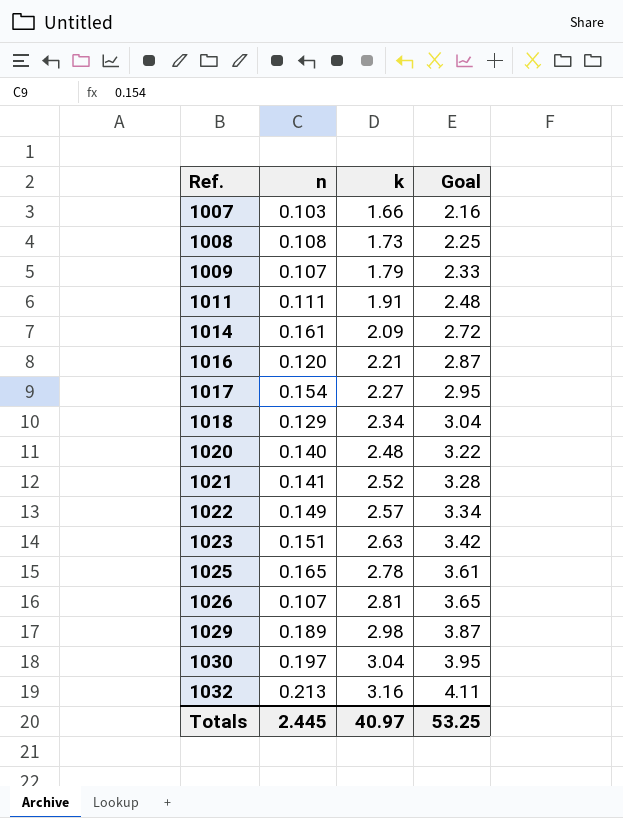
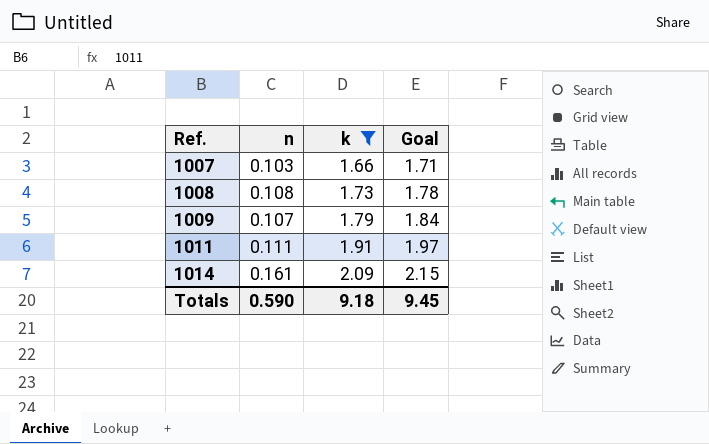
filter: none -> k <= 2.09
column Goal | formula: [k] * 1.3 -> [k] * 1.03
Totals | n: 2.445 -> 0.590
Totals | k: 40.97 -> 9.18
Totals | Goal: 53.25 -> 9.45

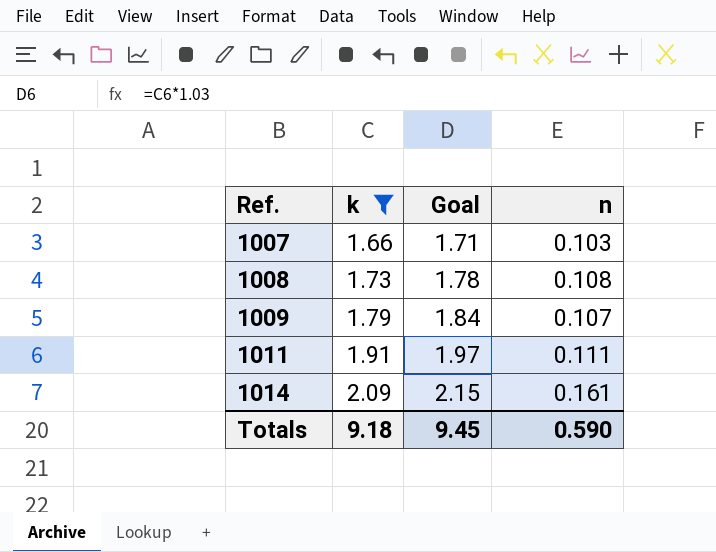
column n | position: 2 -> 4

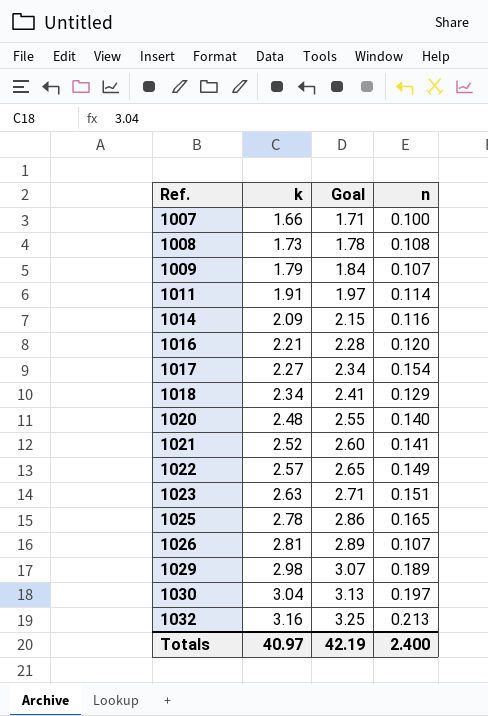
filter: k <= 2.09 -> none
1007 | n: 0.103 -> 0.100
1011 | n: 0.111 -> 0.114
1014 | n: 0.161 -> 0.116
Totals | k: 9.18 -> 40.97
Totals | Goal: 9.45 -> 42.19
Totals | n: 0.590 -> 2.400

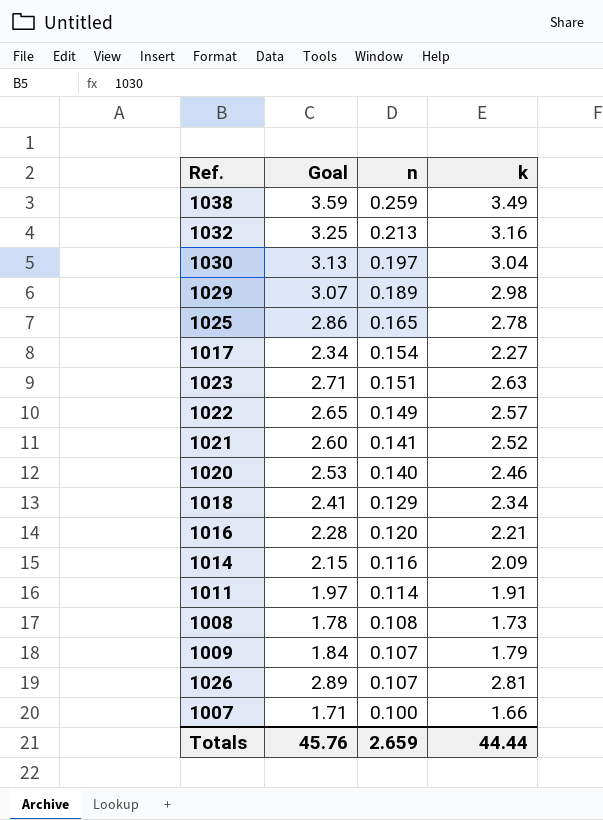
row order: Ref. ascending -> n descending
column k | position: 2 -> 4
row 1038: none -> 3.59 | 0.259 | 3.49
1020 | Goal: 2.55 -> 2.53
1020 | k: 2.48 -> 2.46
Totals | Goal: 42.19 -> 45.76
Totals | n: 2.400 -> 2.659
Totals | k: 40.97 -> 44.44

